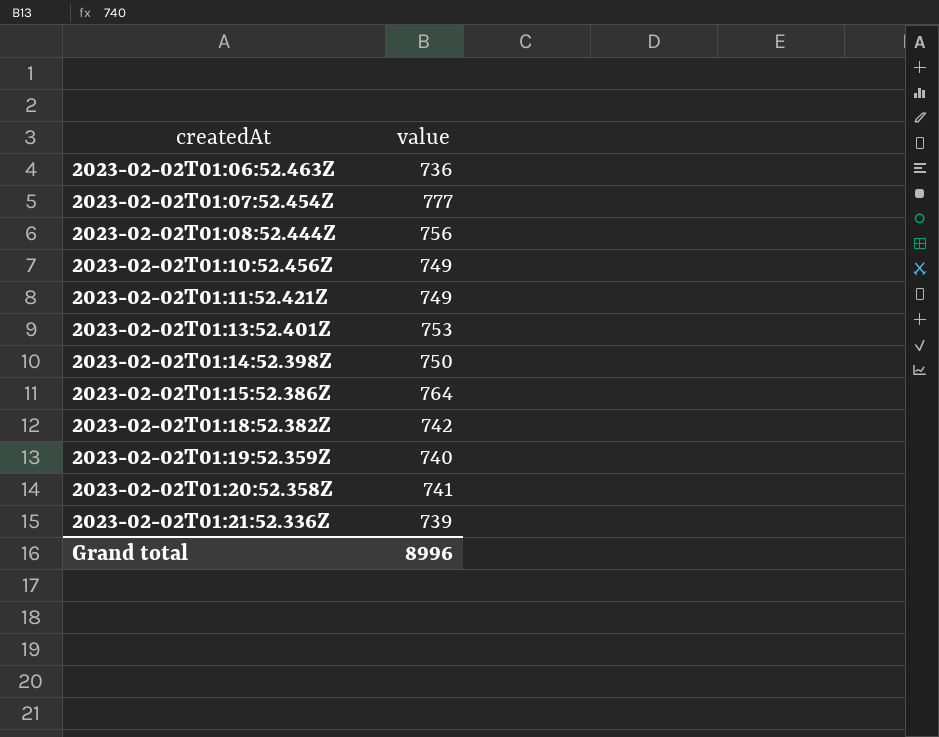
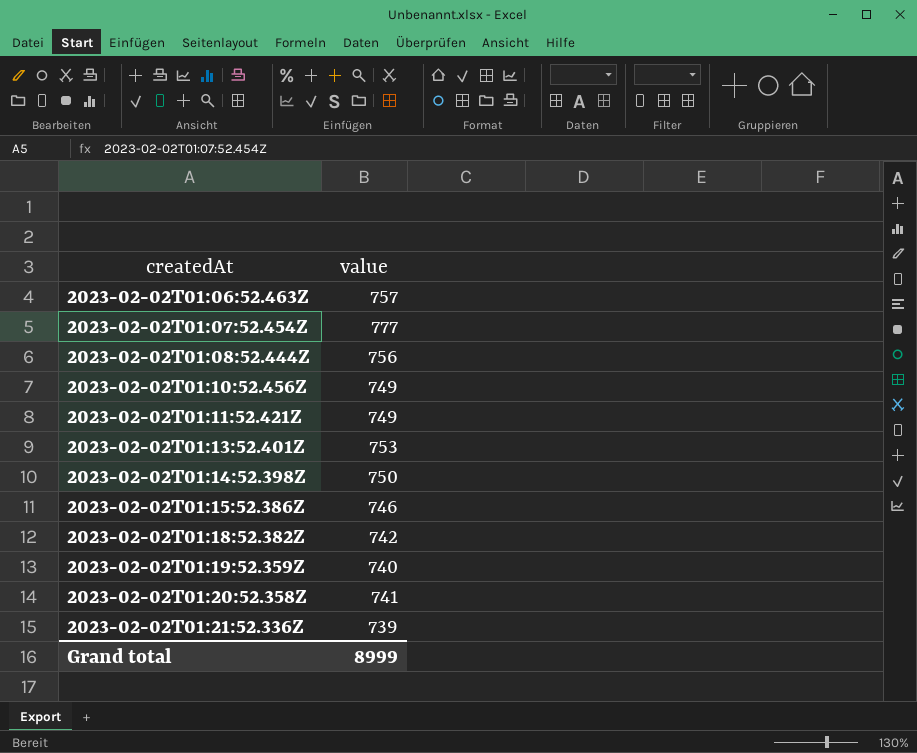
2023-02-02T01:06:52.463Z | value: 736 -> 757
2023-02-02T01:15:52.386Z | value: 764 -> 746
Grand total | value: 8996 -> 8999

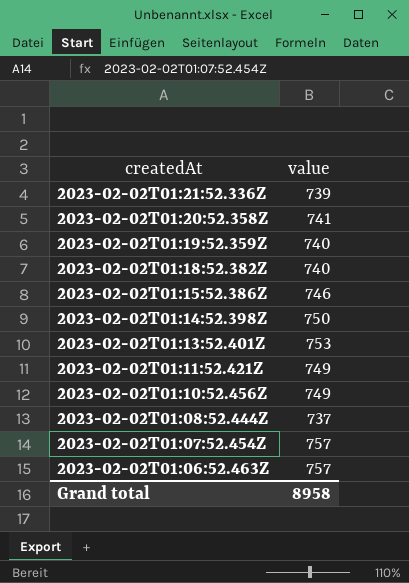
row order: createdAt ascending -> createdAt descending
2023-02-02T01:18:52.382Z | value: 742 -> 740
2023-02-02T01:08:52.444Z | value: 756 -> 737
2023-02-02T01:07:52.454Z | value: 777 -> 757
Grand total | value: 8999 -> 8958

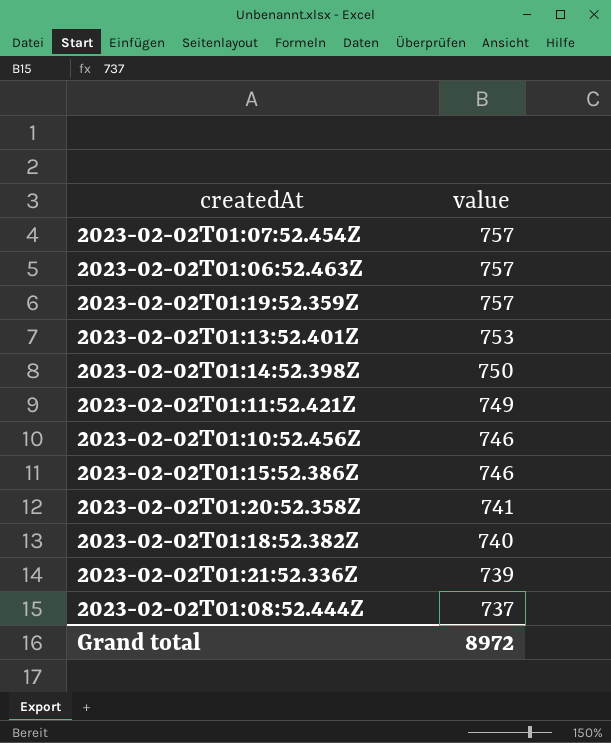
row order: createdAt descending -> value descending
2023-02-02T01:19:52.359Z | value: 740 -> 757
2023-02-02T01:10:52.456Z | value: 749 -> 746
Grand total | value: 8958 -> 8972

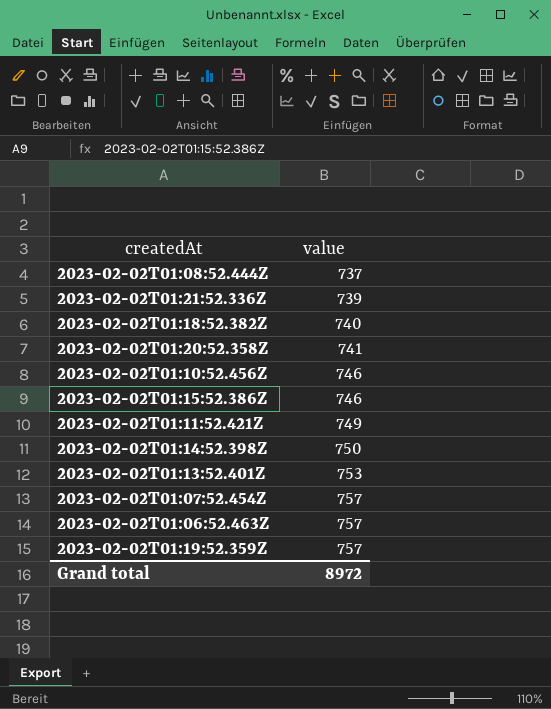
row order: value descending -> value ascending

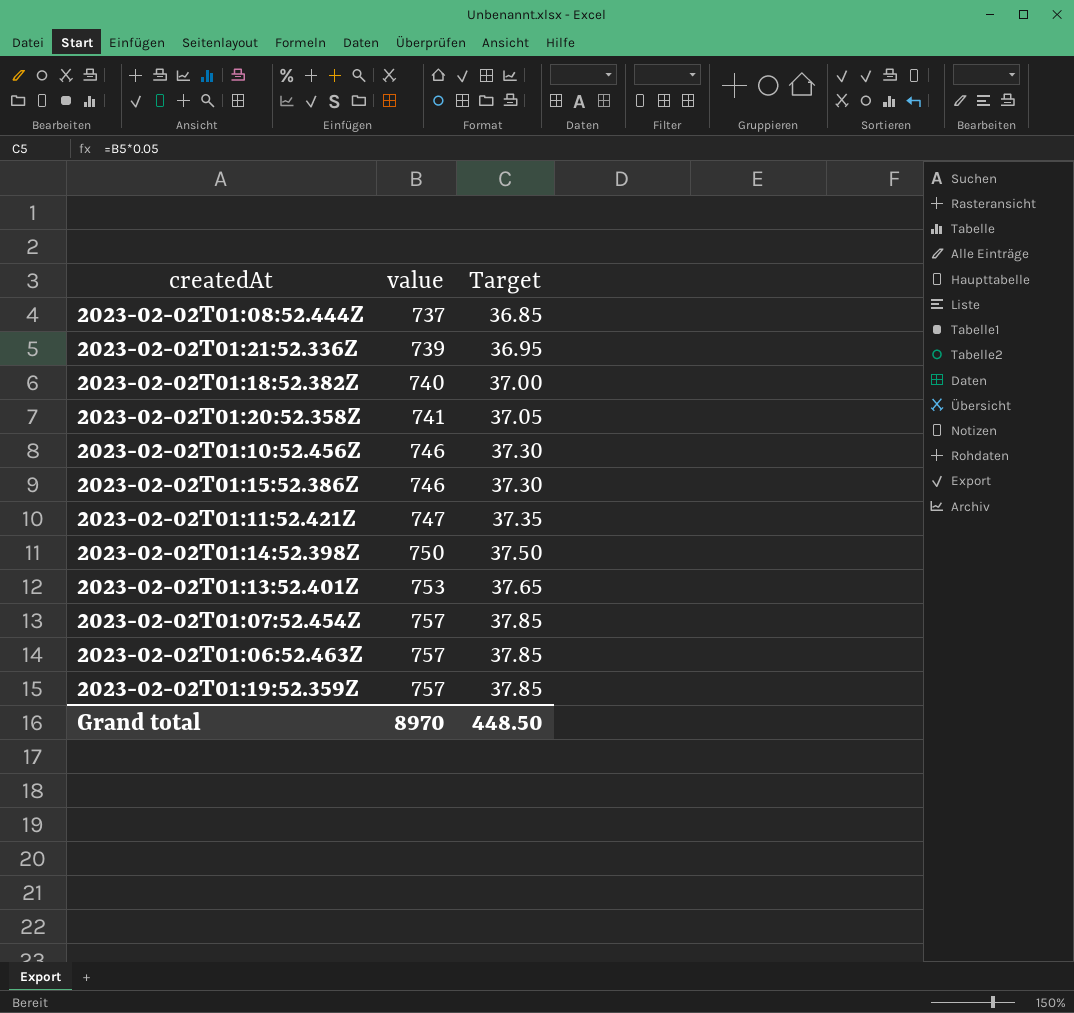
column Target | formula: none -> [value] * 0.05
2023-02-02T01:11:52.421Z | value: 749 -> 747
Grand total | value: 8972 -> 8970

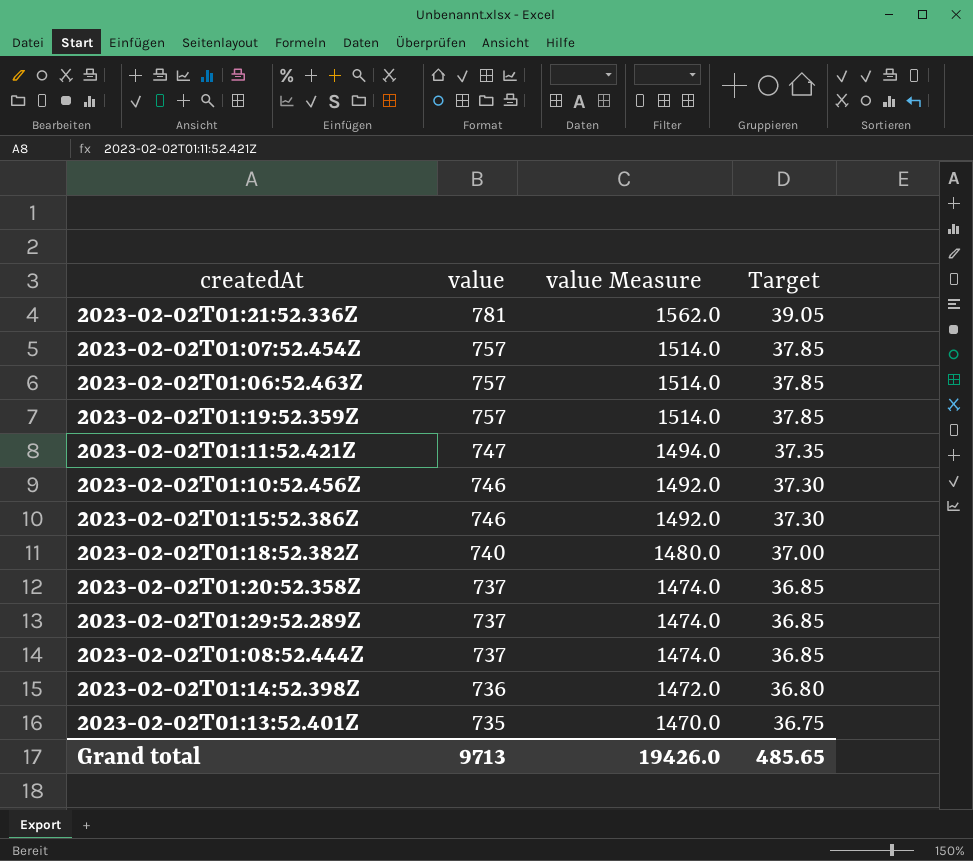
row order: value ascending -> value descending
column value Measure | formula: none -> [value] * 2
2023-02-02T01:21:52.336Z | value: 739 -> 781
2023-02-02T01:21:52.336Z | Target: 36.95 -> 39.05
2023-02-02T01:20:52.358Z | value: 741 -> 737
2023-02-02T01:20:52.358Z | Target: 37.05 -> 36.85
row 2023-02-02T01:29:52.289Z: none -> 737 | 1474.0 | 36.85
2023-02-02T01:14:52.398Z | value: 750 -> 736
2023-02-02T01:14:52.398Z | Target: 37.50 -> 36.80
2023-02-02T01:13:52.401Z | value: 753 -> 735
2023-02-02T01:13:52.401Z | Target: 37.65 -> 36.75
Grand total | value: 8970 -> 9713
Grand total | Target: 448.50 -> 485.65

